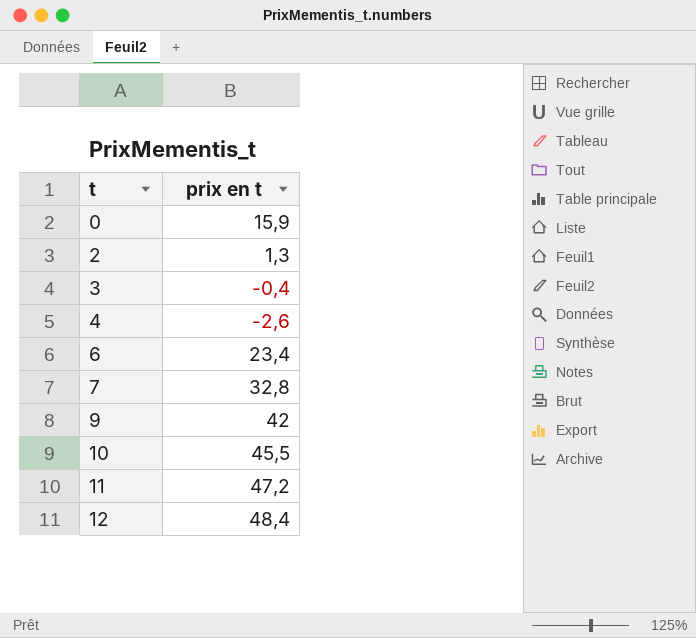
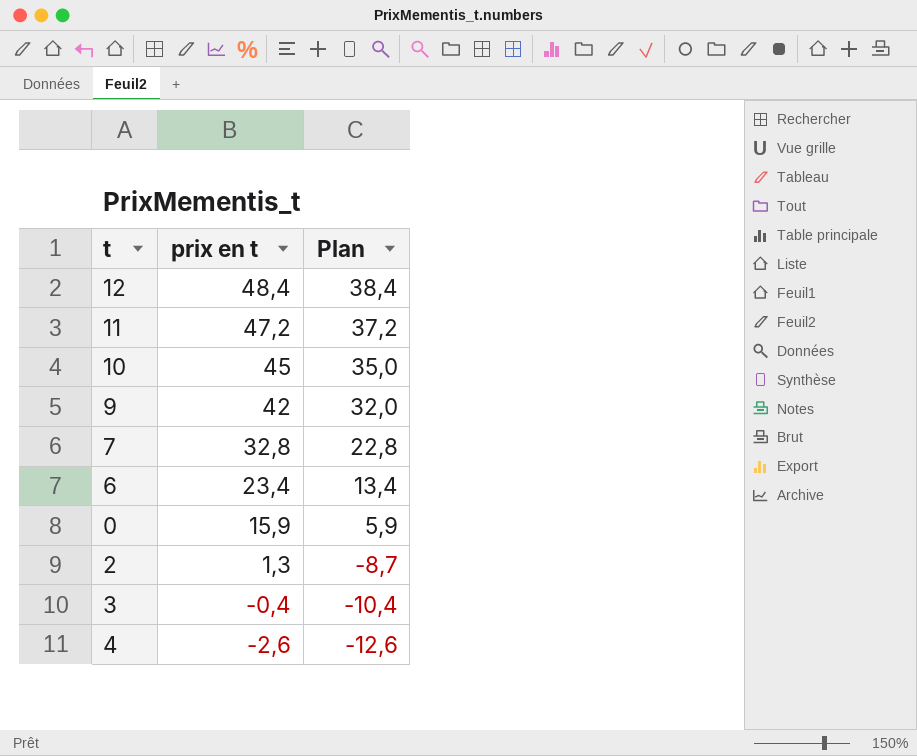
row order: t ascending -> prix en t descending
column Plan | formula: none -> [prix en t] - 10
10 | prix en t: 45,5 -> 45

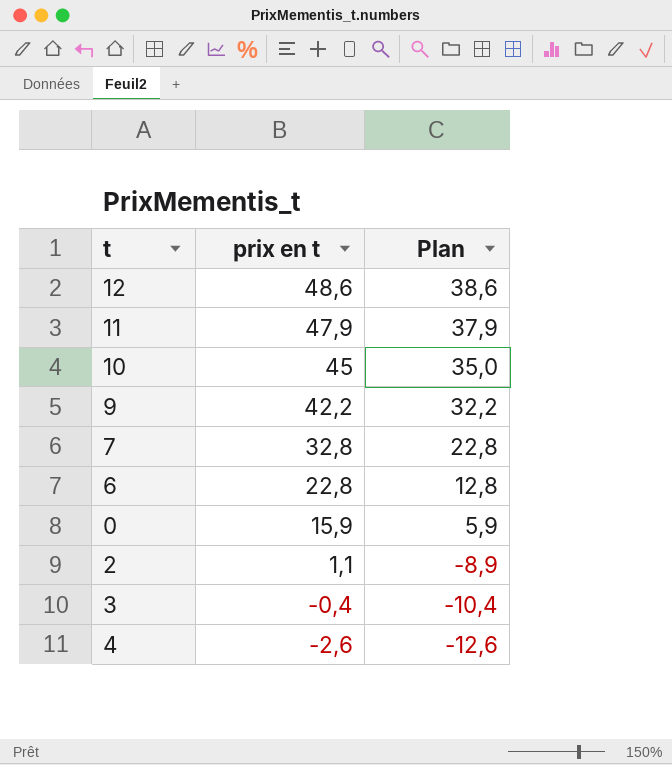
12 | prix en t: 48,4 -> 48,6
12 | Plan: 38,4 -> 38,6
11 | prix en t: 47,2 -> 47,9
11 | Plan: 37,2 -> 37,9
9 | prix en t: 42 -> 42,2
9 | Plan: 32,0 -> 32,2
6 | prix en t: 23,4 -> 22,8
6 | Plan: 13,4 -> 12,8
2 | prix en t: 1,3 -> 1,1
2 | Plan: -8,7 -> -8,9

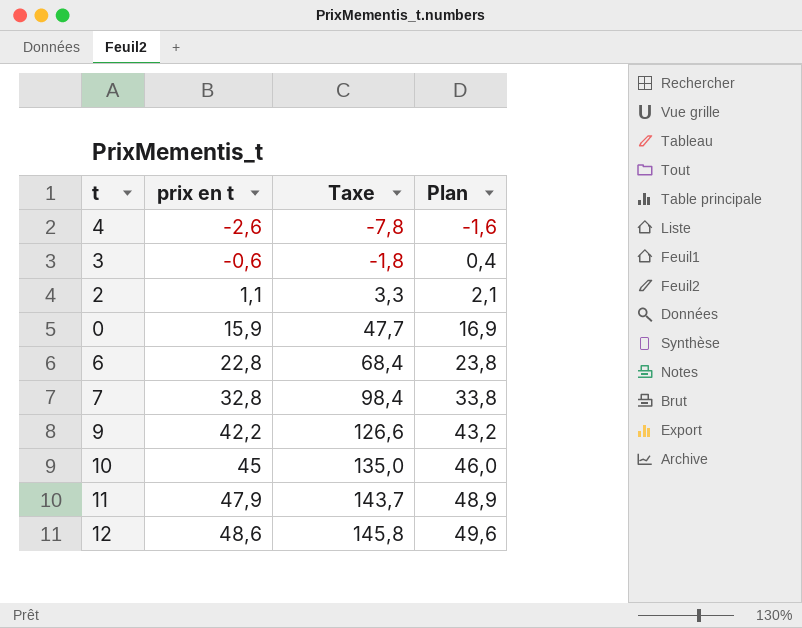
row order: prix en t descending -> prix en t ascending
column Taxe | formula: none -> [prix en t] * 3
column Plan | formula: [prix en t] - 10 -> [prix en t] + 1
3 | prix en t: -0,4 -> -0,6

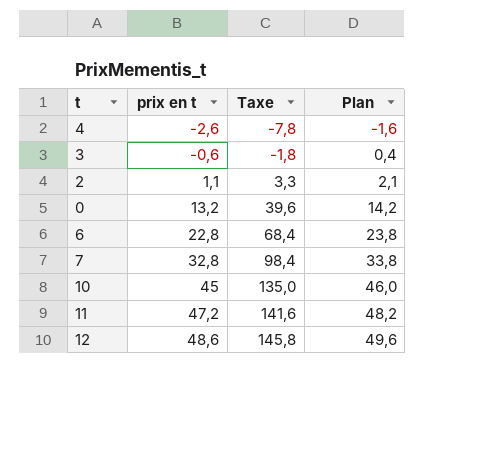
row 9: 42,2 | 126,6 | 43,2 -> none
0 | prix en t: 15,9 -> 13,2
0 | Taxe: 47,7 -> 39,6
0 | Plan: 16,9 -> 14,2
11 | prix en t: 47,9 -> 47,2
11 | Taxe: 143,7 -> 141,6
11 | Plan: 48,9 -> 48,2

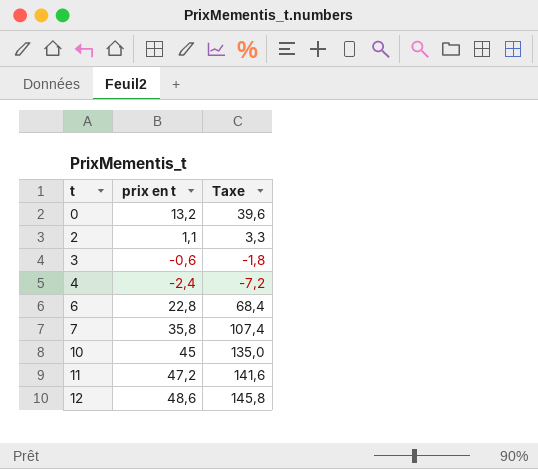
row order: prix en t ascending -> t ascending
column Plan | formula: [prix en t] + 1 -> none
4 | prix en t: -2,6 -> -2,4
4 | Taxe: -7,8 -> -7,2
7 | prix en t: 32,8 -> 35,8
7 | Taxe: 98,4 -> 107,4

